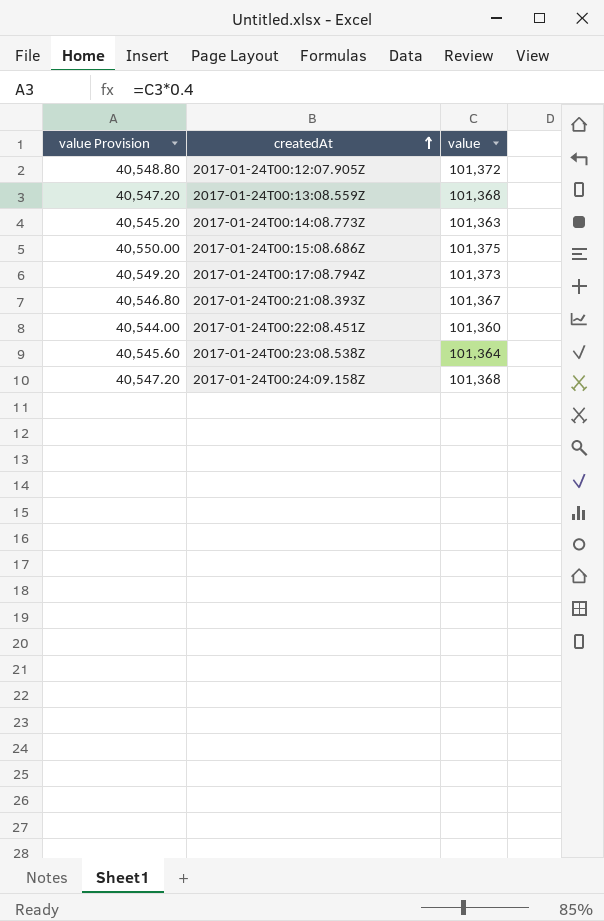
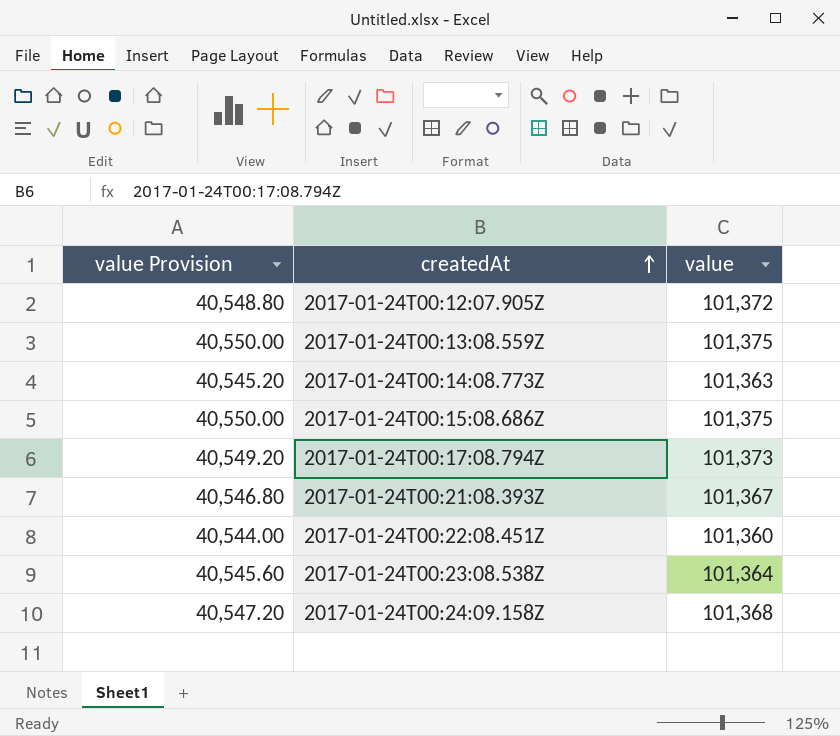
2017-01-24T00:13:08.559Z | value Provision: 40,547.20 -> 40,550.00
2017-01-24T00:13:08.559Z | value: 101,368 -> 101,375

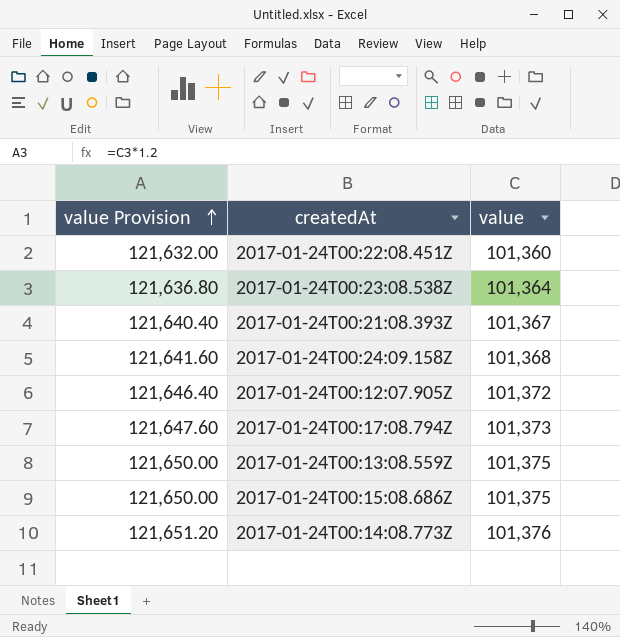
row order: createdAt ascending -> value Provision ascending
column value Provision | formula: [value] * 0.4 -> [value] * 1.2
2017-01-24T00:14:08.773Z | value: 101,363 -> 101,376

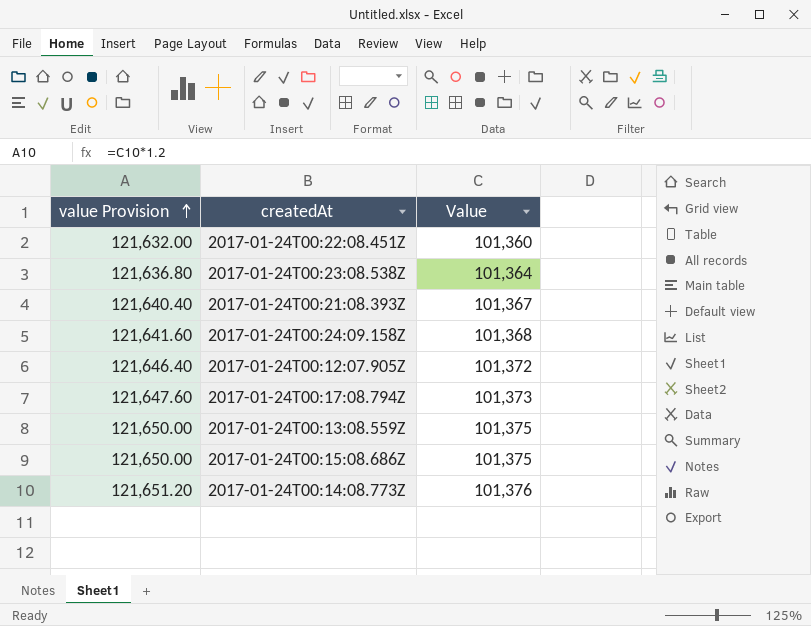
column name: value -> Value

